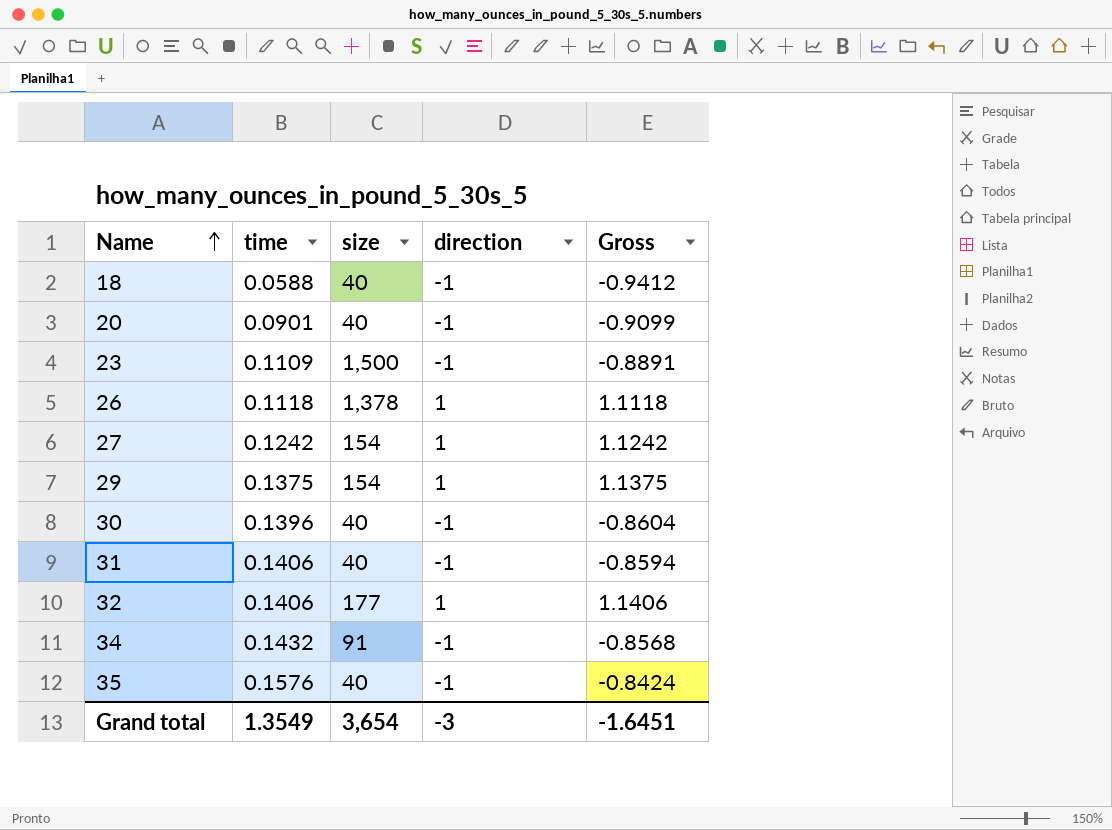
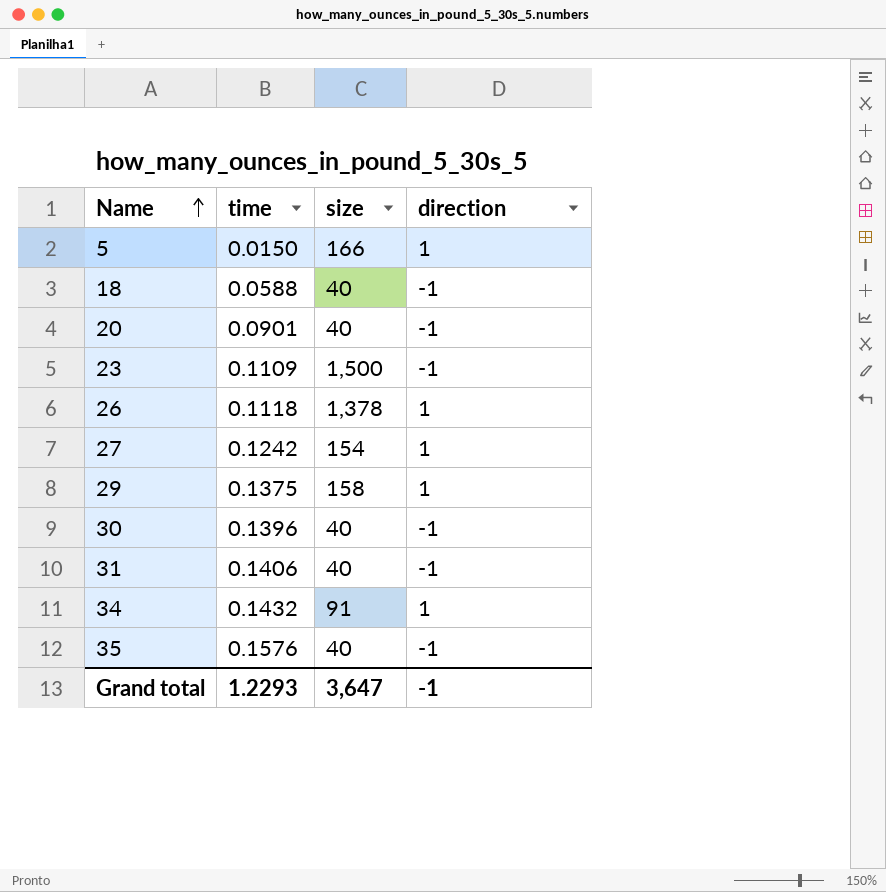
column Gross | formula: [time] + [direction] -> none
row 32: 0.1406 | 177 | 1 | 1.1406 -> none
row 5: none -> 0.0150 | 166 | 1
29 | size: 154 -> 158
34 | direction: -1 -> 1
Grand total | time: 1.3549 -> 1.2293
Grand total | size: 3,654 -> 3,647
Grand total | direction: -3 -> -1

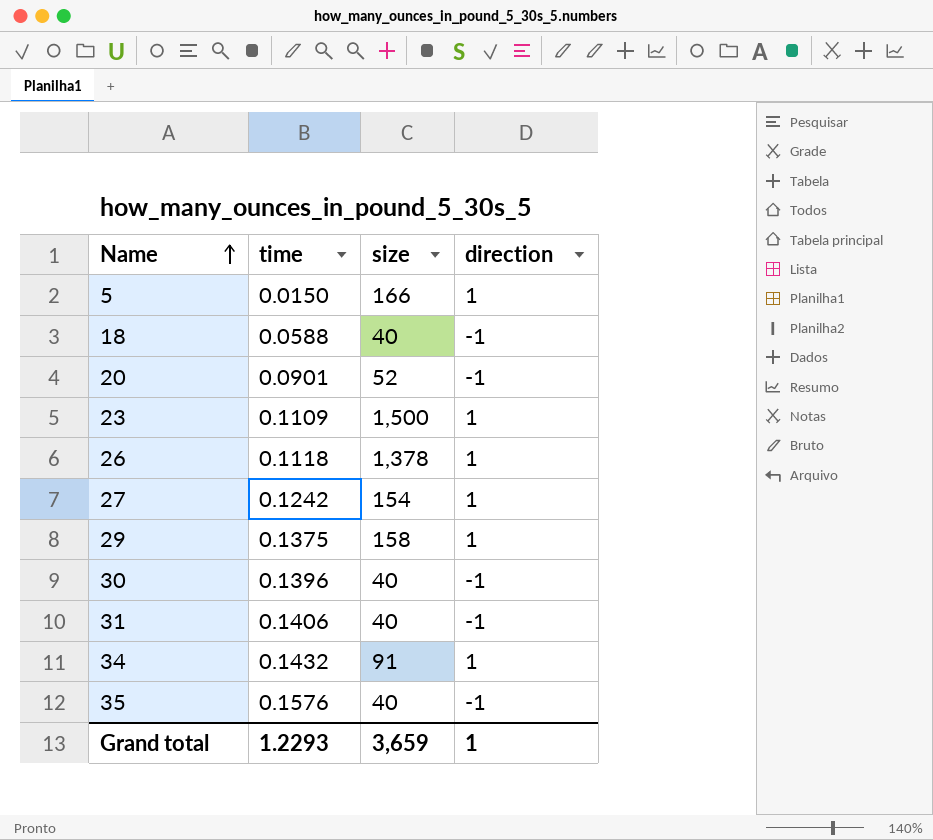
20 | size: 40 -> 52
23 | direction: -1 -> 1
Grand total | size: 3,647 -> 3,659
Grand total | direction: -1 -> 1

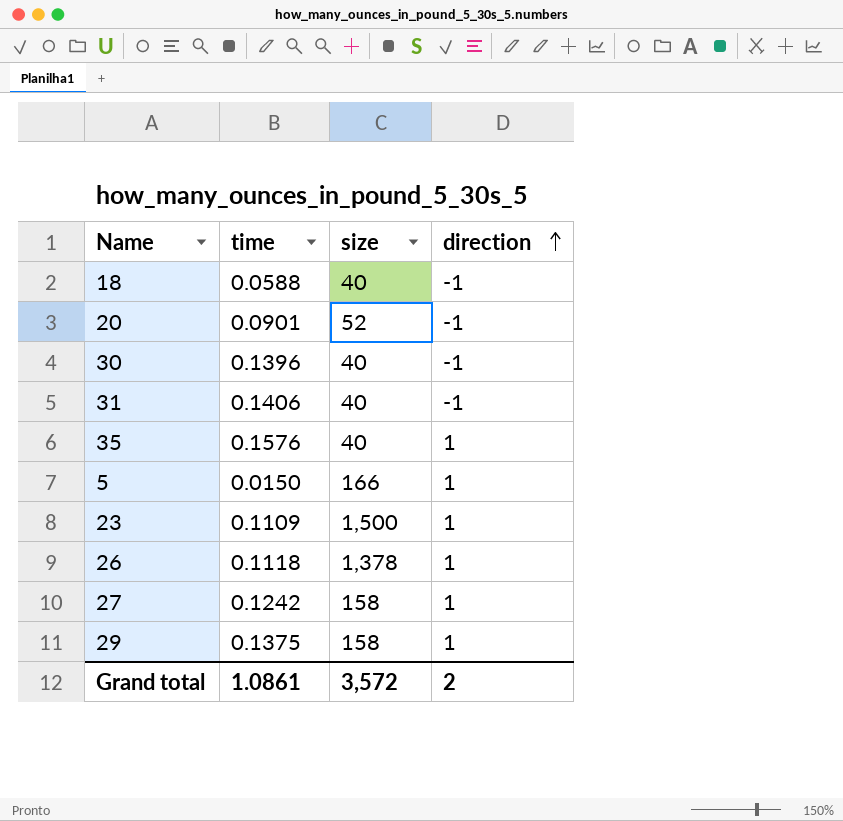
row order: Name ascending -> direction ascending
row 34: 0.1432 | 91 | 1 -> none
35 | direction: -1 -> 1
27 | size: 154 -> 158
Grand total | time: 1.2293 -> 1.0861
Grand total | size: 3,659 -> 3,572
Grand total | direction: 1 -> 2

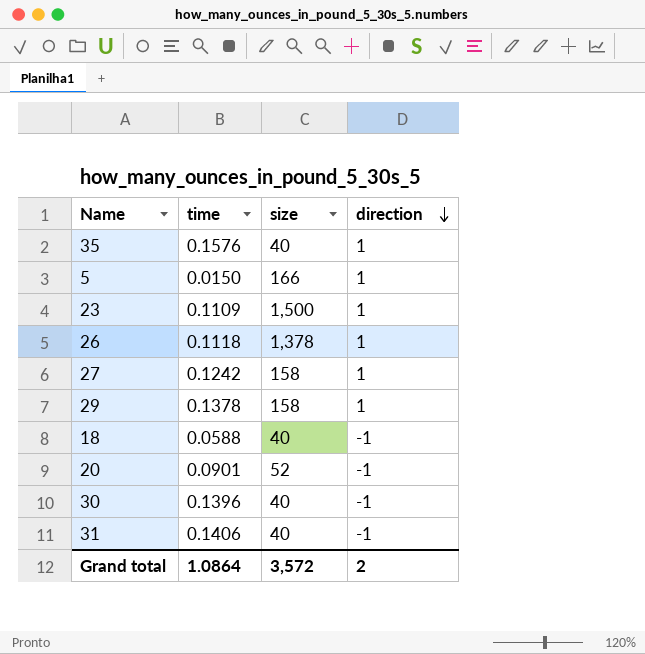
row order: direction ascending -> direction descending
29 | time: 0.1375 -> 0.1378
Grand total | time: 1.0861 -> 1.0864

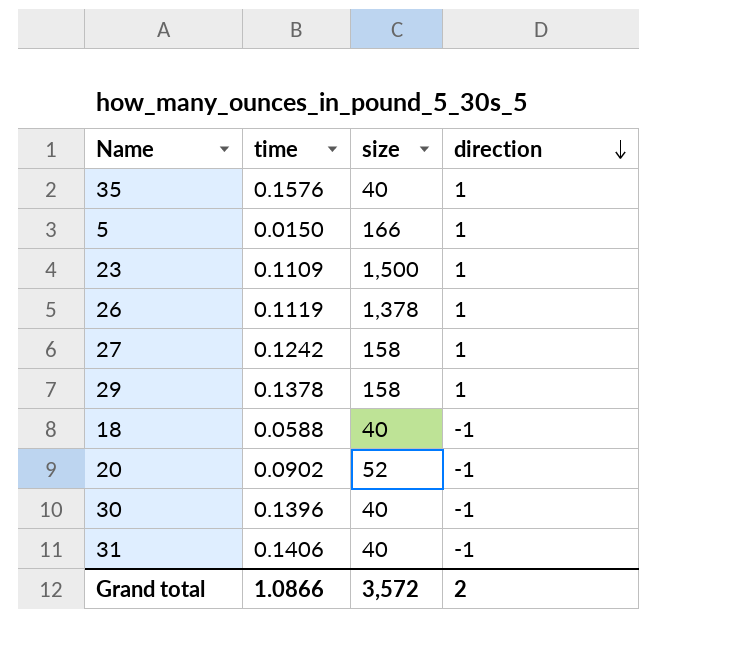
26 | time: 0.1118 -> 0.1119
20 | time: 0.0901 -> 0.0902
Grand total | time: 1.0864 -> 1.0866

